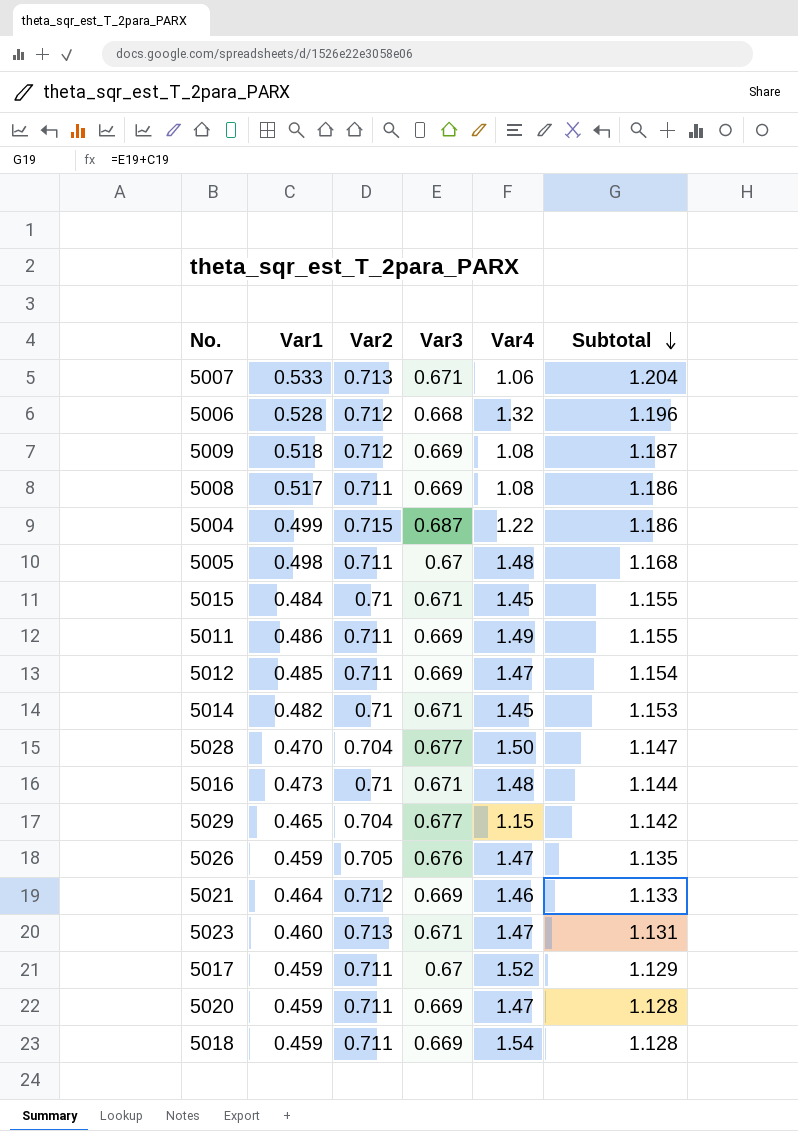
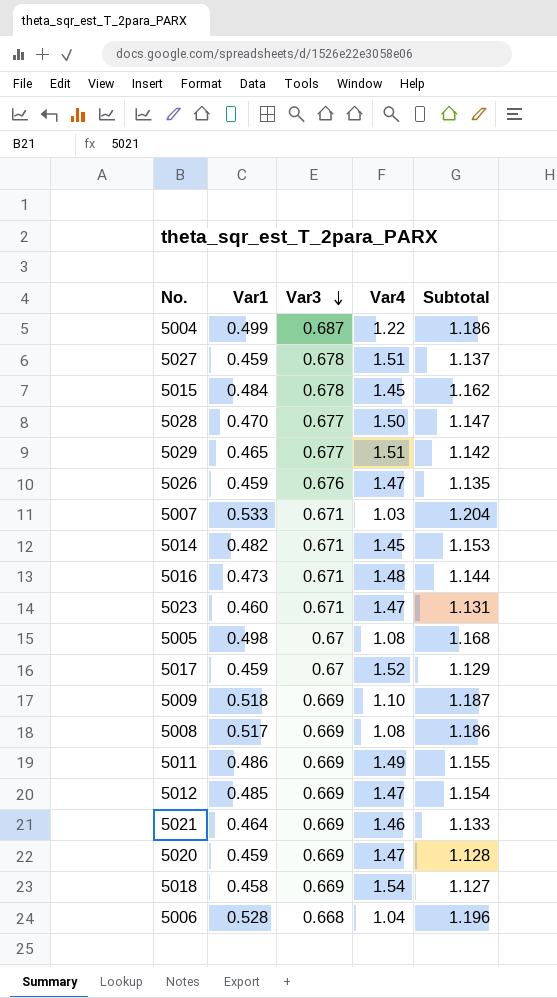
row order: Subtotal descending -> Var3 descending
column Var2 | position: 3 -> none
row 5027: none -> 0.459 | 0.678 | 1.51 | 1.137
5015 | Var3: 0.671 -> 0.678
5015 | Subtotal: 1.155 -> 1.162
5029 | Var4: 1.15 -> 1.51
5007 | Var4: 1.06 -> 1.03
5005 | Var4: 1.48 -> 1.08
5009 | Var4: 1.08 -> 1.10
5018 | Var1: 0.459 -> 0.458
5018 | Subtotal: 1.128 -> 1.127
5006 | Var4: 1.32 -> 1.04

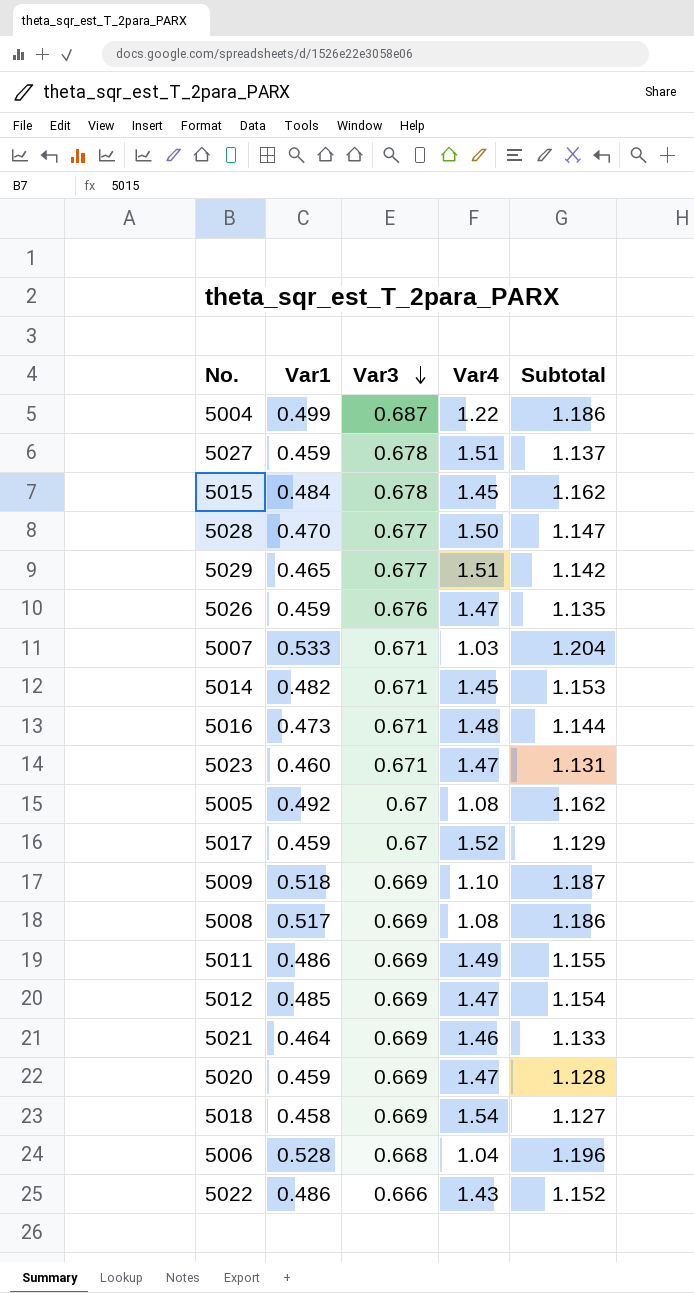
5005 | Var1: 0.498 -> 0.492
5005 | Subtotal: 1.168 -> 1.162
row 5022: none -> 0.486 | 0.666 | 1.43 | 1.152

